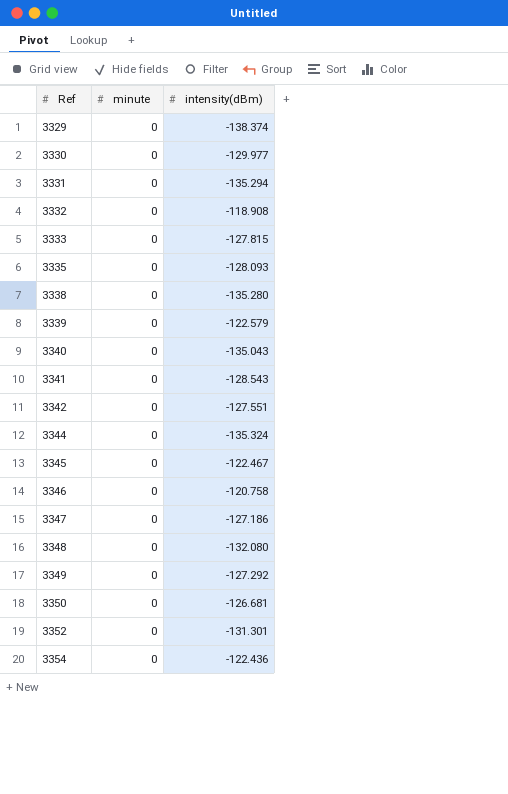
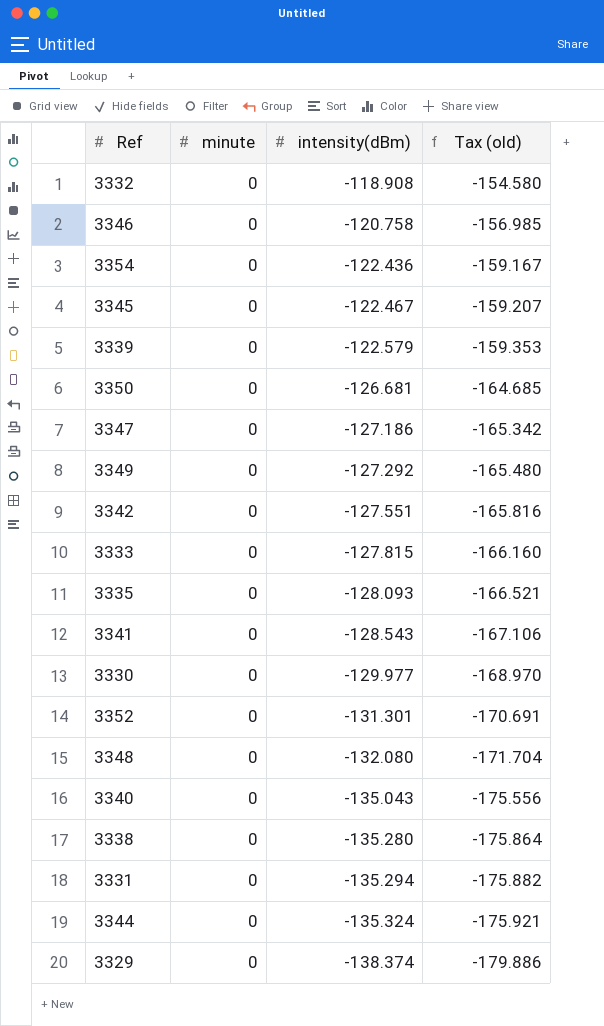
row order: Ref ascending -> intensity(dBm) descending
column Tax (old) | formula: none -> [intensity(dBm)] * 1.3

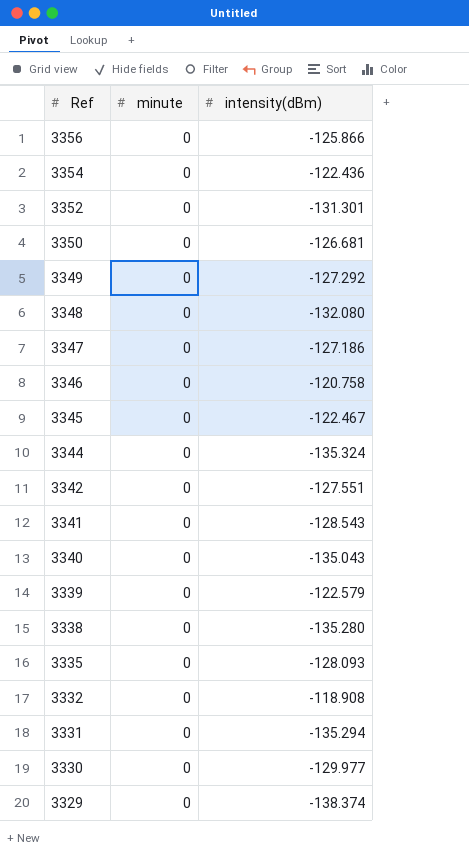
row order: intensity(dBm) descending -> Ref descending
column Tax (old) | formula: [intensity(dBm)] * 1.3 -> none
row 3333: 0 | -127.815 | -166.160 -> none
row 3356: none -> 0 | -125.866

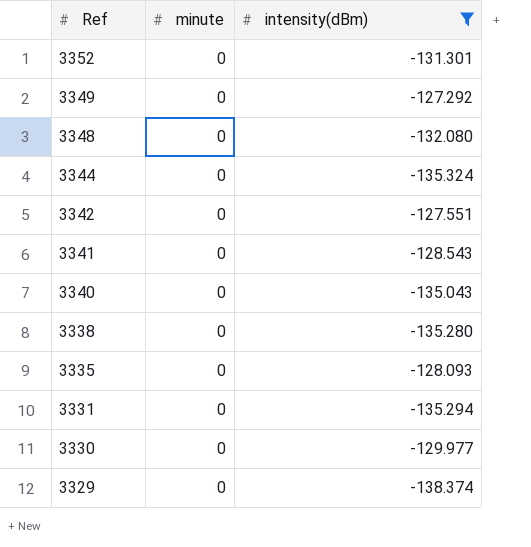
filter: none -> intensity(dBm) <= -127.292

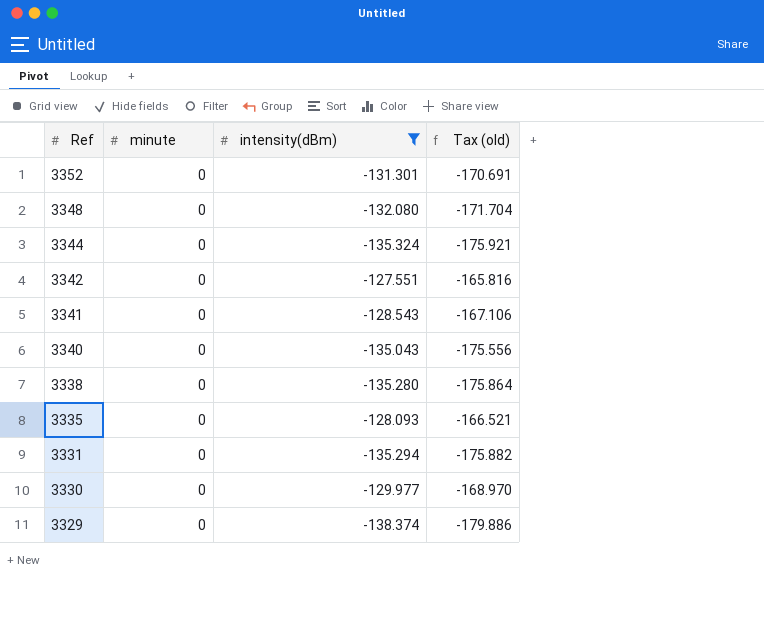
column Tax (old) | formula: none -> [intensity(dBm)] * 1.3
row 3349: 0 | -127.292 -> none

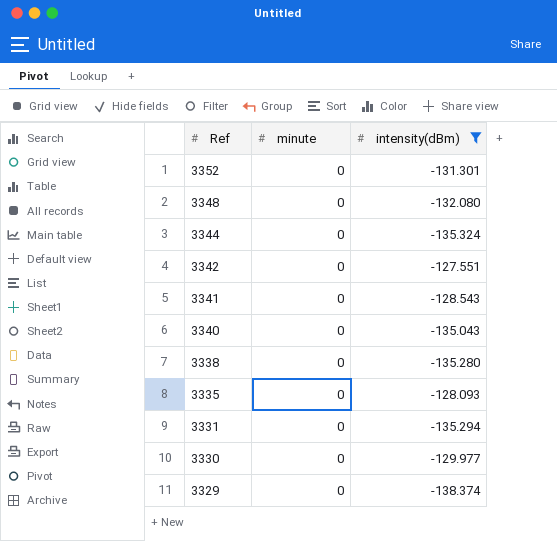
column Tax (old) | formula: [intensity(dBm)] * 1.3 -> none

